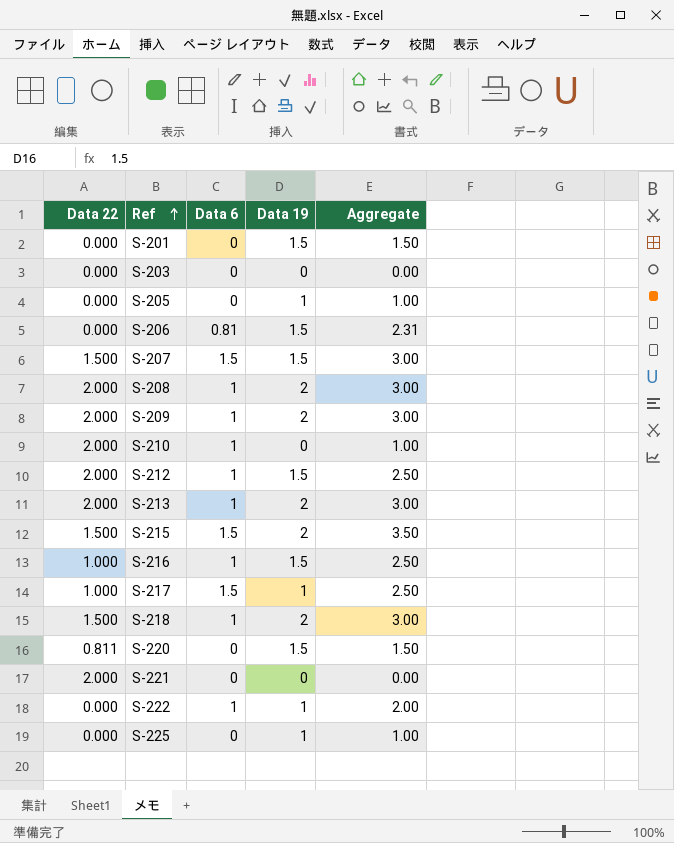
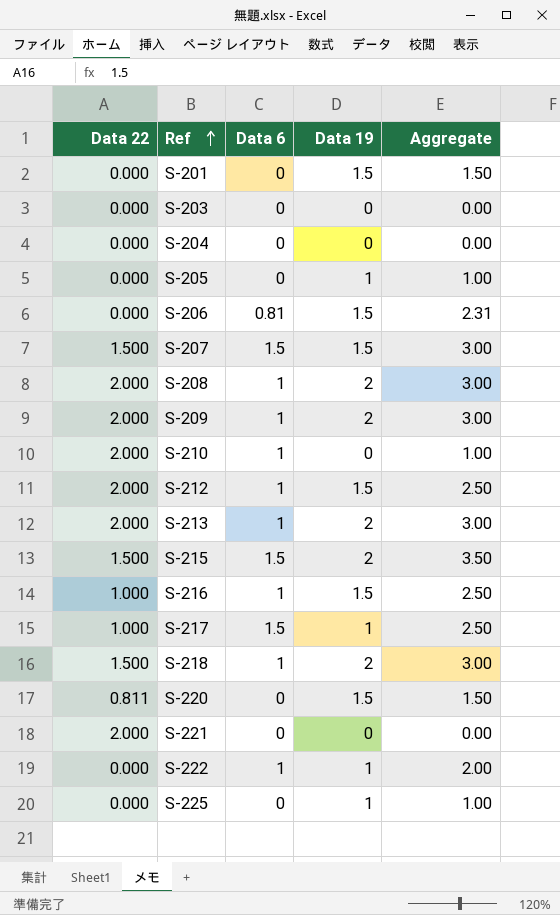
row S-204: none -> 0.000 | 0 | 0 | 0.00

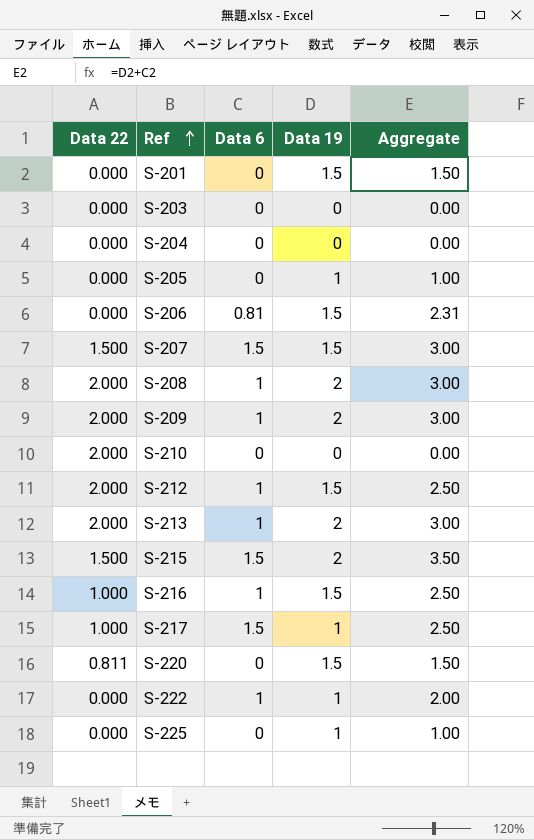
row S-218: 1.500 | 1 | 2 | 3.00 -> none
row S-221: 2.000 | 0 | 0 | 0.00 -> none
S-210 | Data 6: 1 -> 0
S-210 | Aggregate: 1.00 -> 0.00

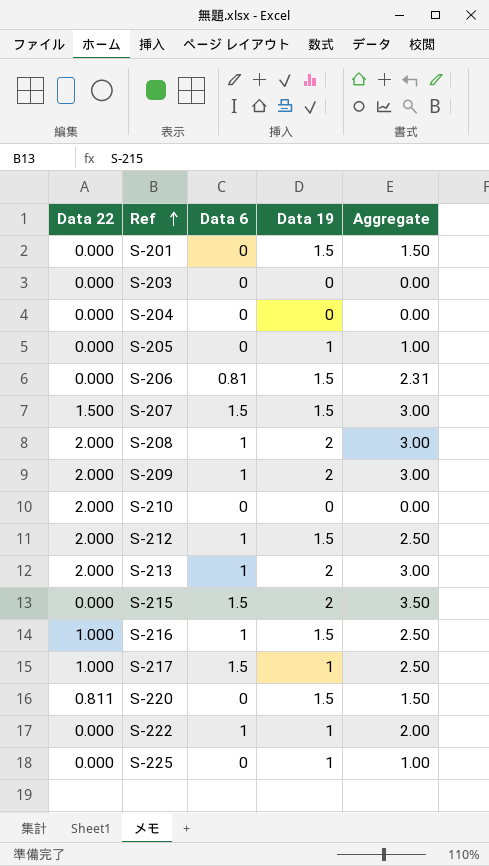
S-215 | Data 22: 1.500 -> 0.000

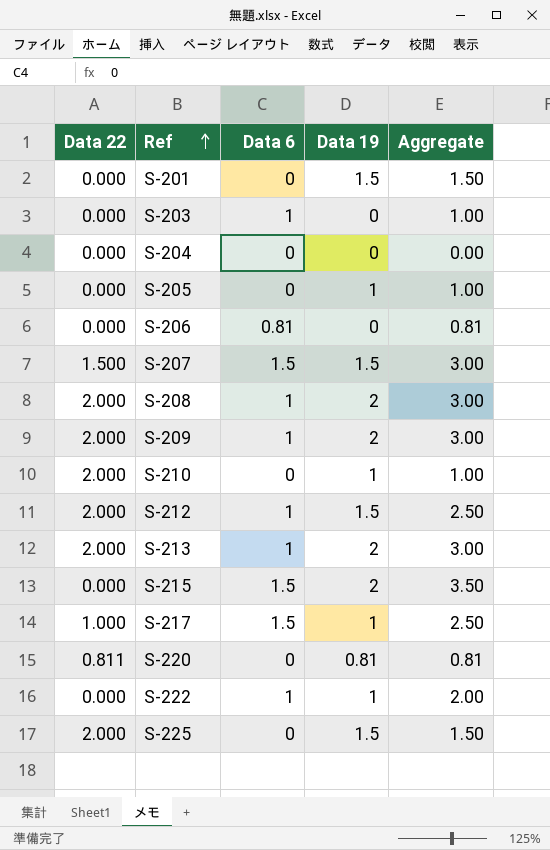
row S-216: 1.000 | 1 | 1.5 | 2.50 -> none
S-203 | Data 6: 0 -> 1
S-203 | Aggregate: 0.00 -> 1.00
S-206 | Data 19: 1.5 -> 0
S-206 | Aggregate: 2.31 -> 0.81
S-210 | Data 19: 0 -> 1
S-210 | Aggregate: 0.00 -> 1.00
S-220 | Data 19: 1.5 -> 0.81
S-220 | Aggregate: 1.50 -> 0.81
S-225 | Data 22: 0.000 -> 2.000
S-225 | Data 19: 1 -> 1.5
S-225 | Aggregate: 1.00 -> 1.50

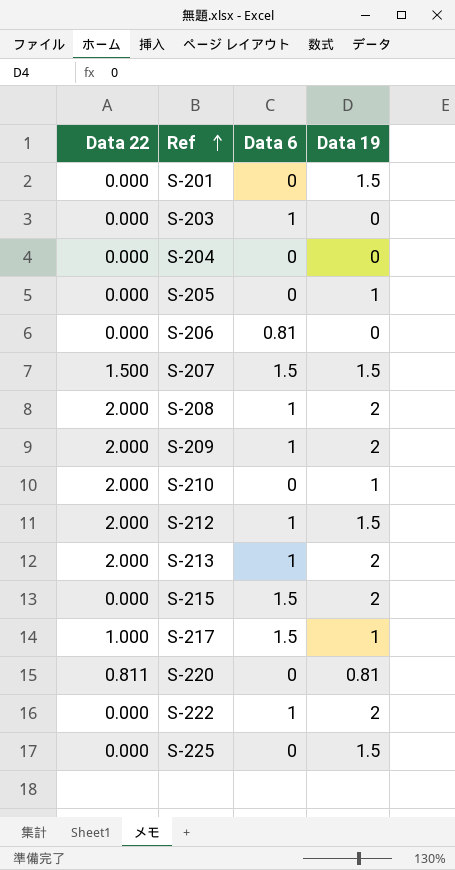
column Aggregate | formula: [Data 6] + [Data 19] -> none
S-222 | Data 19: 1 -> 2
S-225 | Data 22: 2.000 -> 0.000

